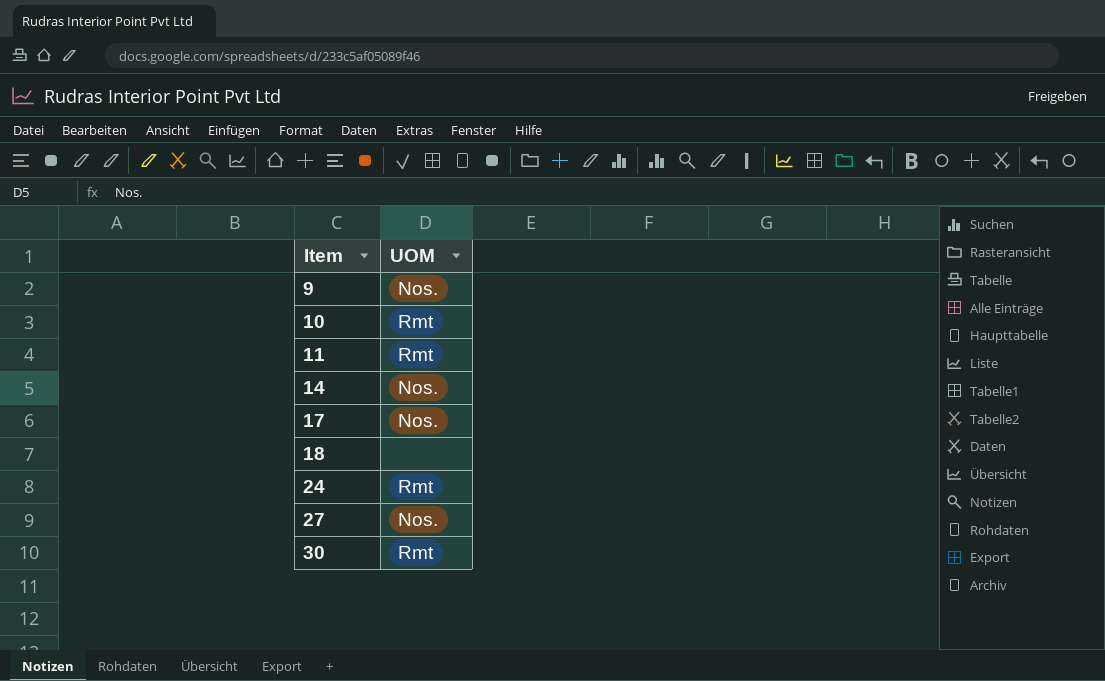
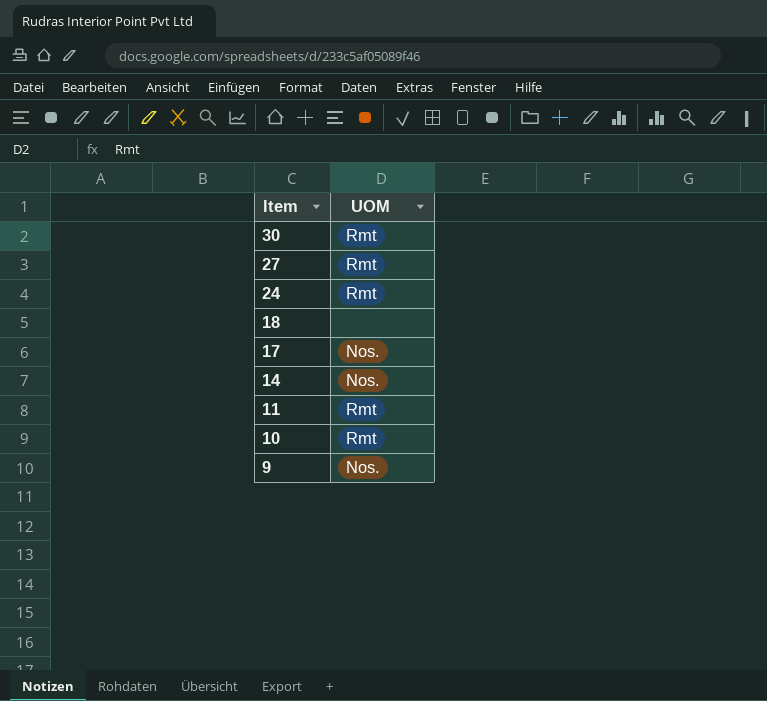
row order: Item ascending -> Item descending
27 | UOM: Nos. -> Rmt

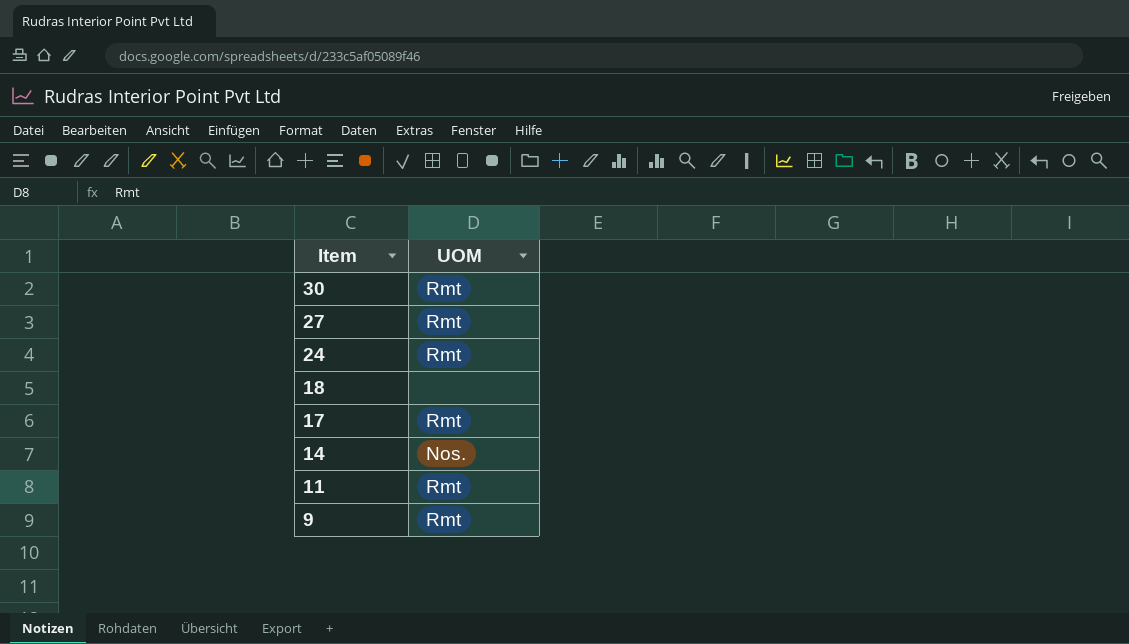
row 10: Rmt -> none
17 | UOM: Nos. -> Rmt
9 | UOM: Nos. -> Rmt

